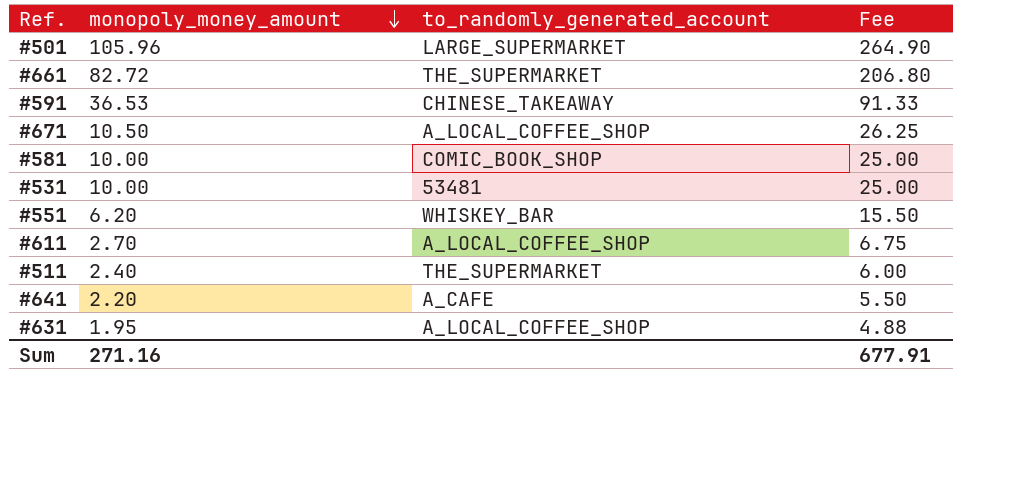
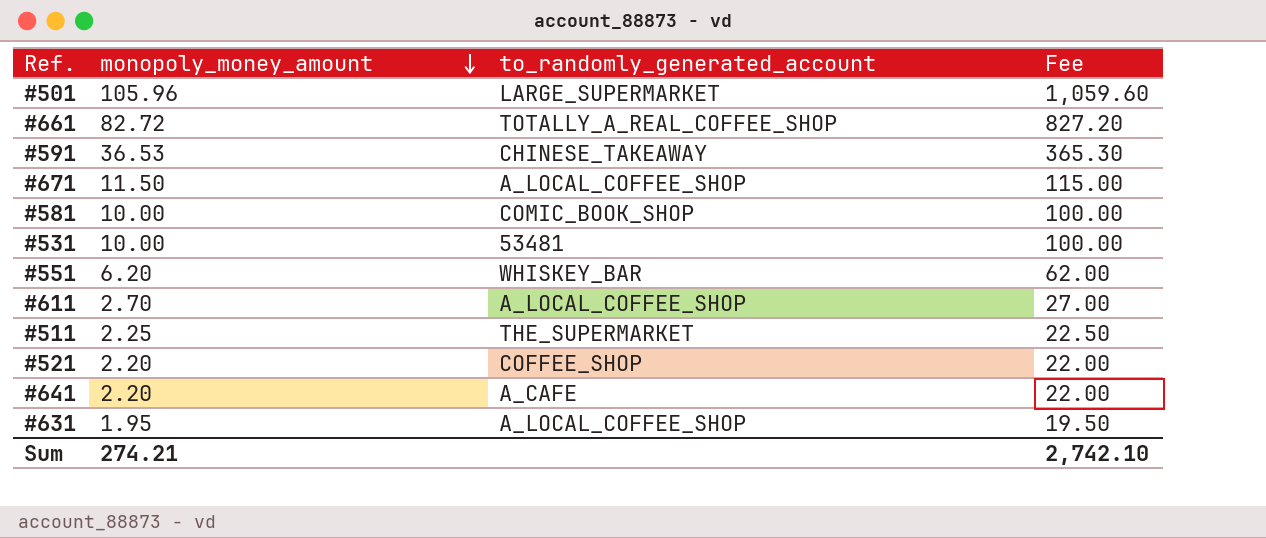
column Fee | formula: [monopoly_money_amount] * 2.5 -> [monopoly_money_amount] * 10
#661 | to_randomly_generated_account: THE_SUPERMARKET -> TOTALLY_A_REAL_COFFEE_SHOP
#671 | monopoly_money_amount: 10.50 -> 11.50
#511 | monopoly_money_amount: 2.40 -> 2.25
row #521: none -> 2.20 | COFFEE_SHOP | 22.00
Sum | monopoly_money_amount: 271.16 -> 274.21
Sum | Fee: 677.91 -> 2,742.10

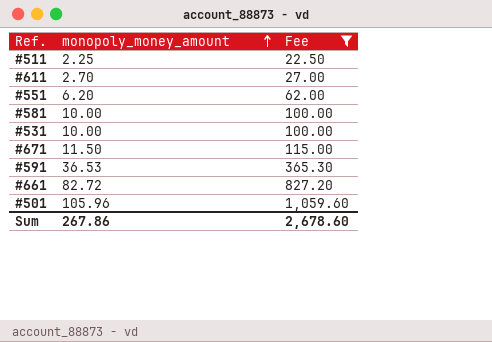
filter: none -> Fee >= 22.50
row order: monopoly_money_amount descending -> monopoly_money_amount ascending
column to_randomly_generated_account | position: 3 -> none
Sum | monopoly_money_amount: 274.21 -> 267.86
Sum | Fee: 2,742.10 -> 2,678.60

